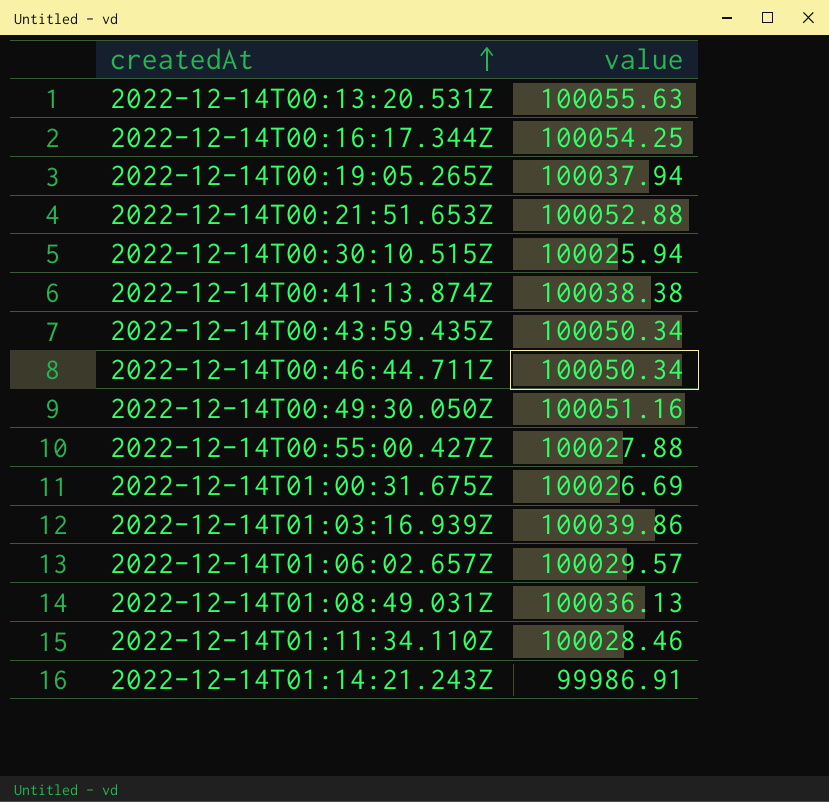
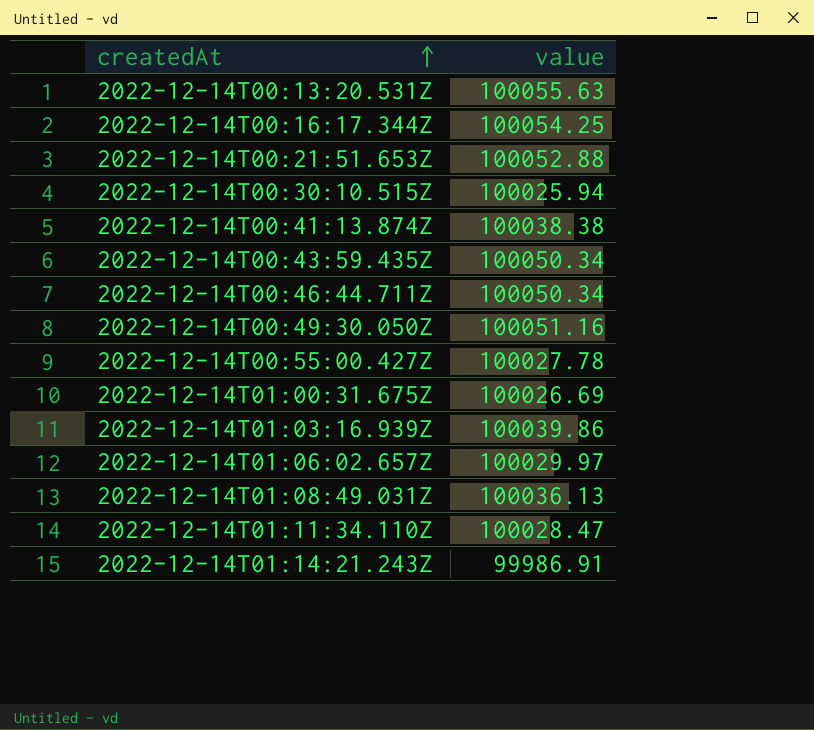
row 2022-12-14T00:19:05.265Z: 100037.94 -> none
2022-12-14T00:55:00.427Z | value: 100027.88 -> 100027.78
2022-12-14T01:06:02.657Z | value: 100029.57 -> 100029.97
2022-12-14T01:11:34.110Z | value: 100028.46 -> 100028.47

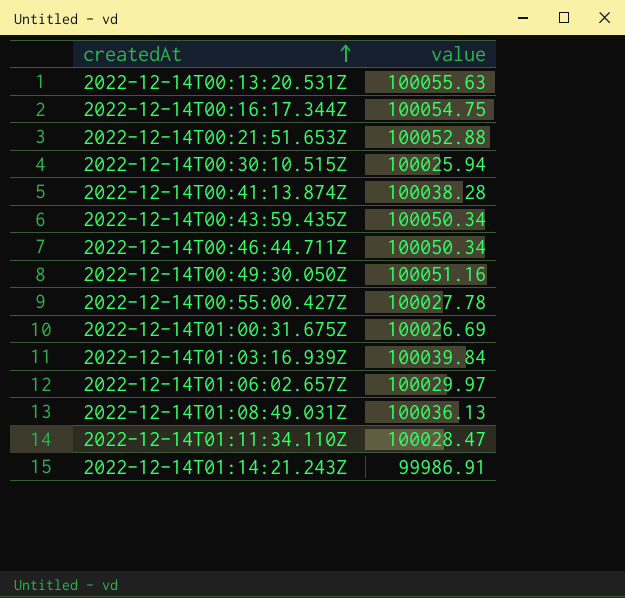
2022-12-14T00:16:17.344Z | value: 100054.25 -> 100054.75
2022-12-14T00:41:13.874Z | value: 100038.38 -> 100038.28
2022-12-14T01:03:16.939Z | value: 100039.86 -> 100039.84

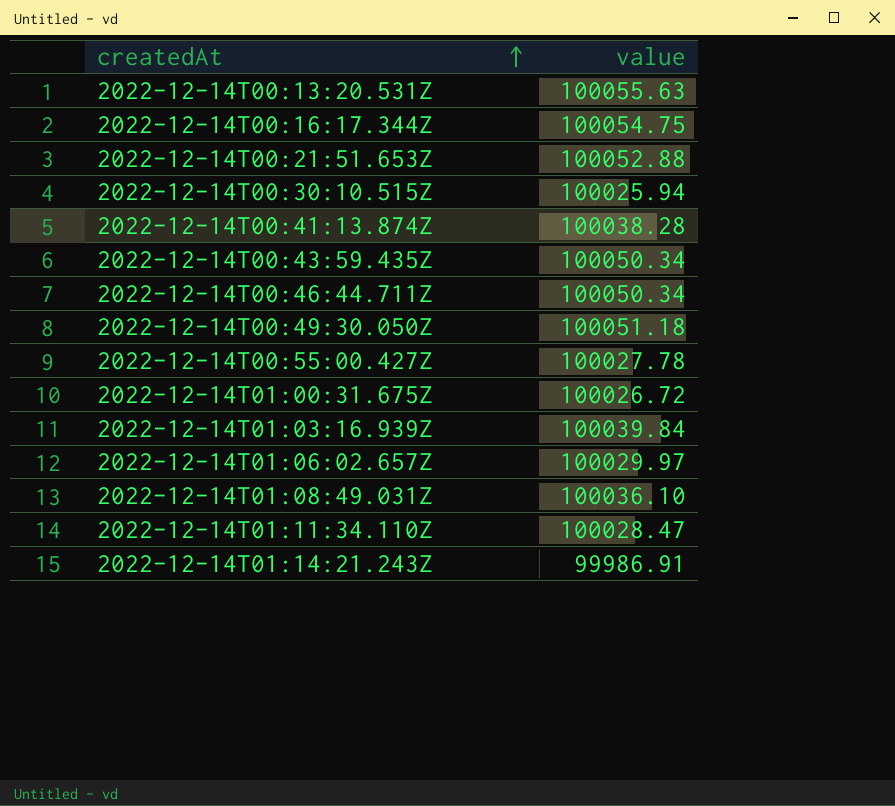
2022-12-14T00:49:30.050Z | value: 100051.16 -> 100051.18
2022-12-14T01:00:31.675Z | value: 100026.69 -> 100026.72
2022-12-14T01:08:49.031Z | value: 100036.13 -> 100036.10

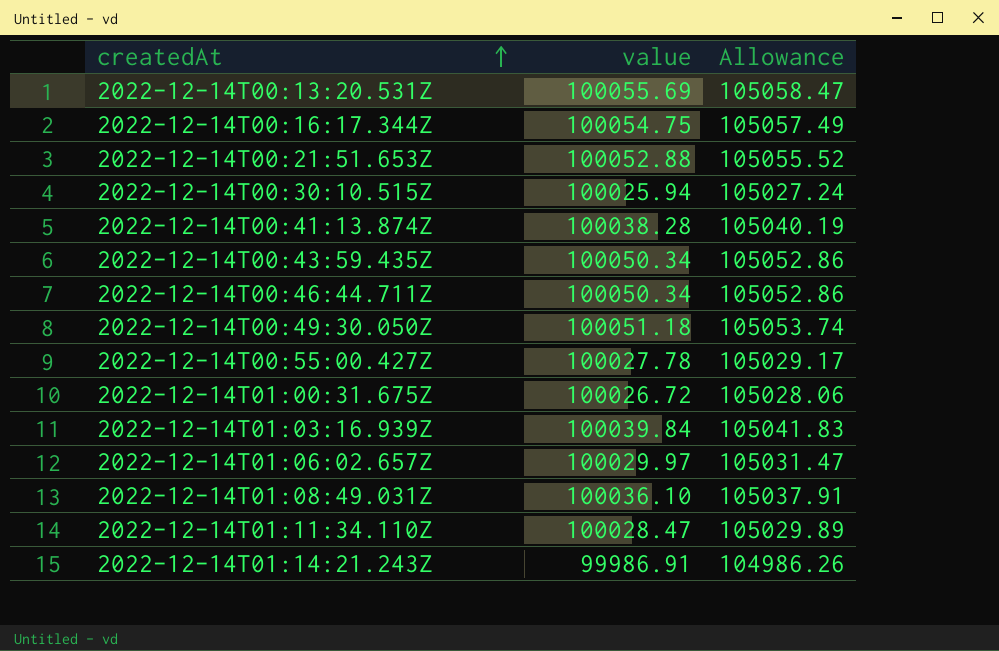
column Allowance | formula: none -> [value] * 1.05
2022-12-14T00:13:20.531Z | value: 100055.63 -> 100055.69

